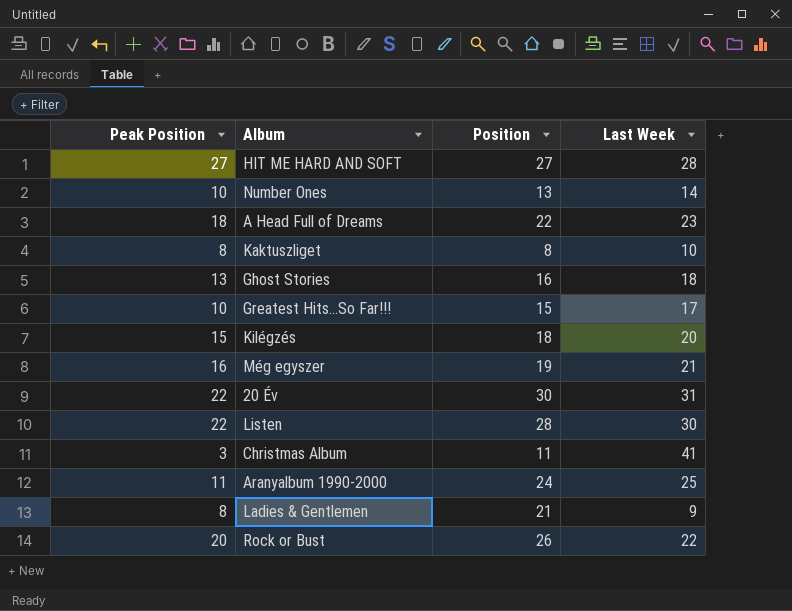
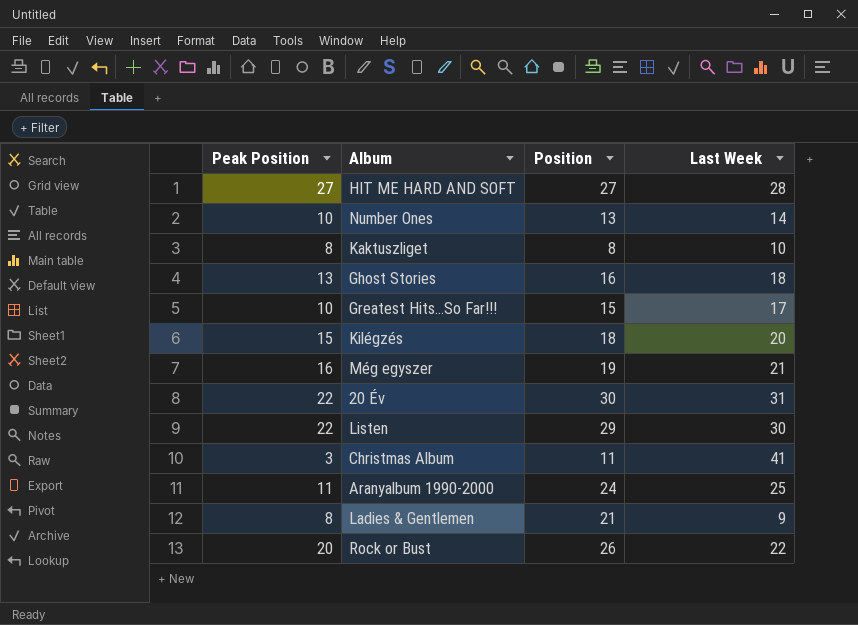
row A Head Full of Dreams: 18 | 22 | 23 -> none
Listen | Position: 28 -> 29

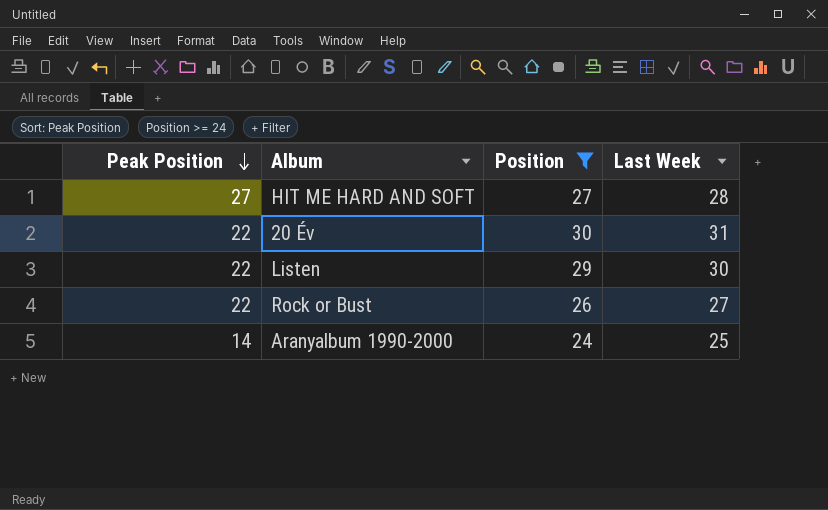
filter: none -> Position >= 24
row order: none -> Peak Position descending
Rock or Bust | Peak Position: 20 -> 22
Rock or Bust | Last Week: 22 -> 27
Aranyalbum 1990-2000 | Peak Position: 11 -> 14

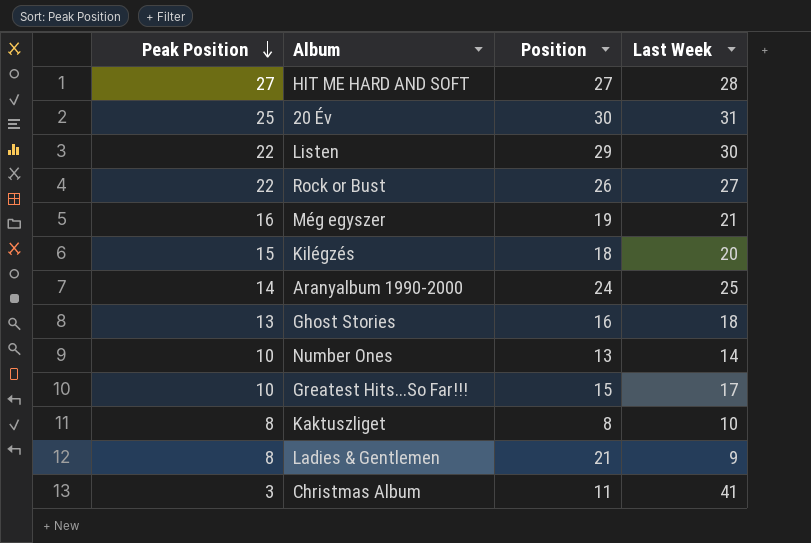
filter: Position >= 24 -> none
20 Év | Peak Position: 22 -> 25

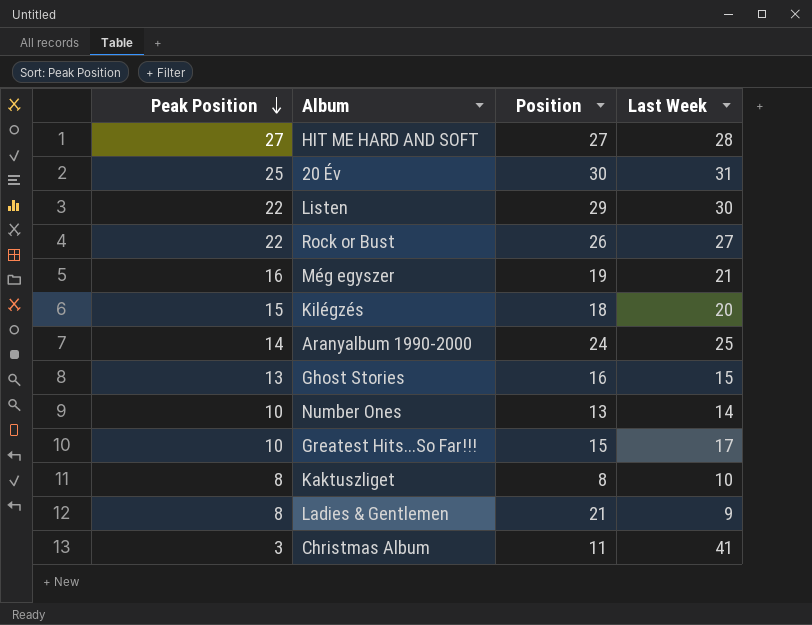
Ghost Stories | Last Week: 18 -> 15

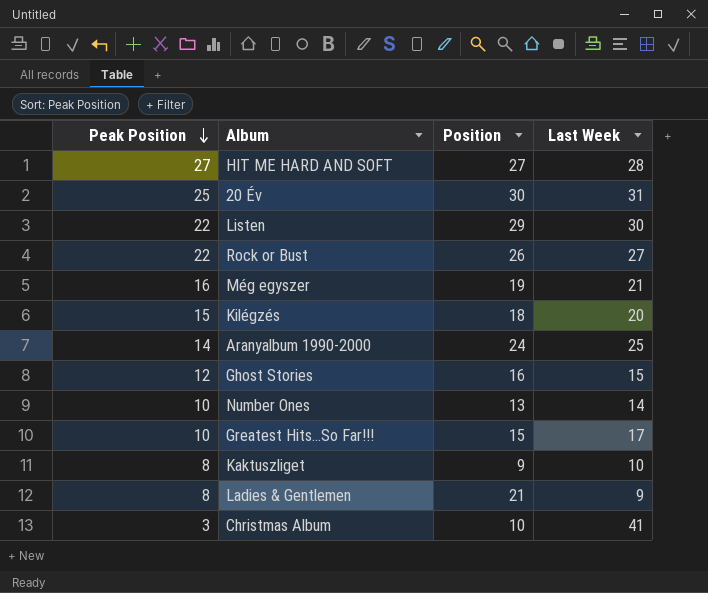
Ghost Stories | Peak Position: 13 -> 12
Kaktuszliget | Position: 8 -> 9
Christmas Album | Position: 11 -> 10

